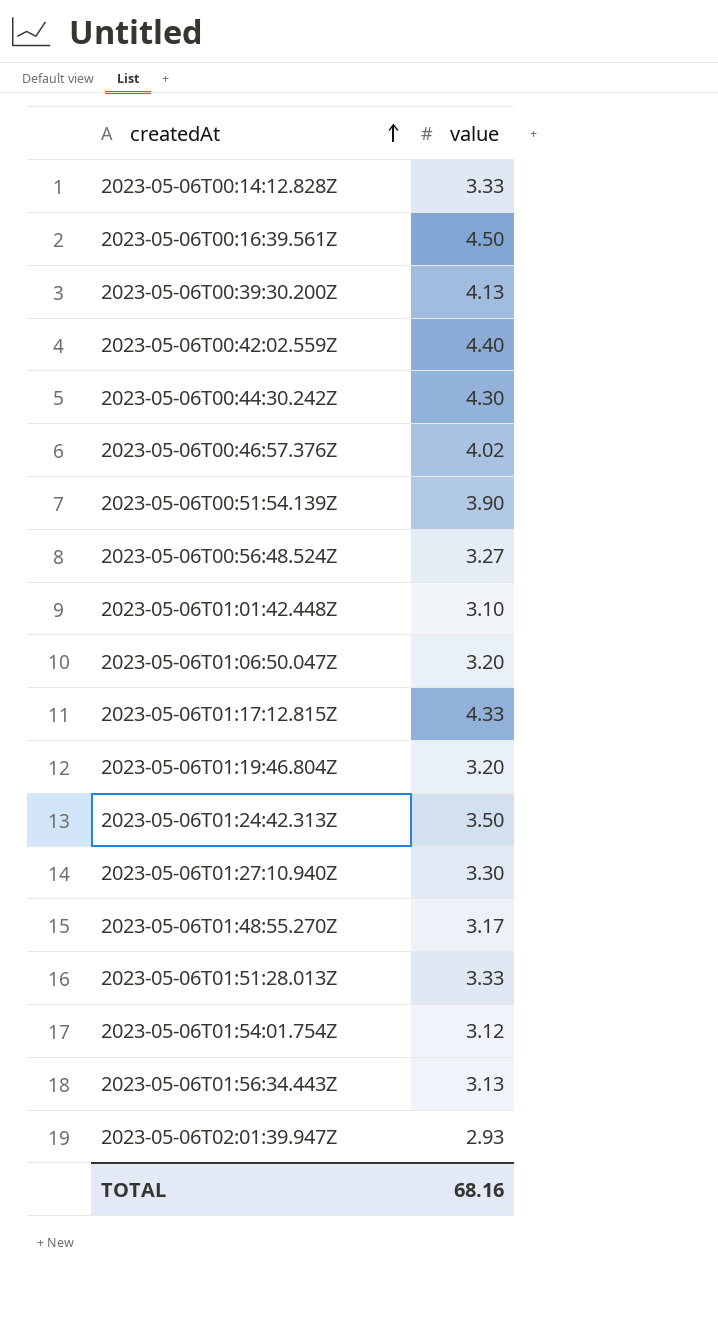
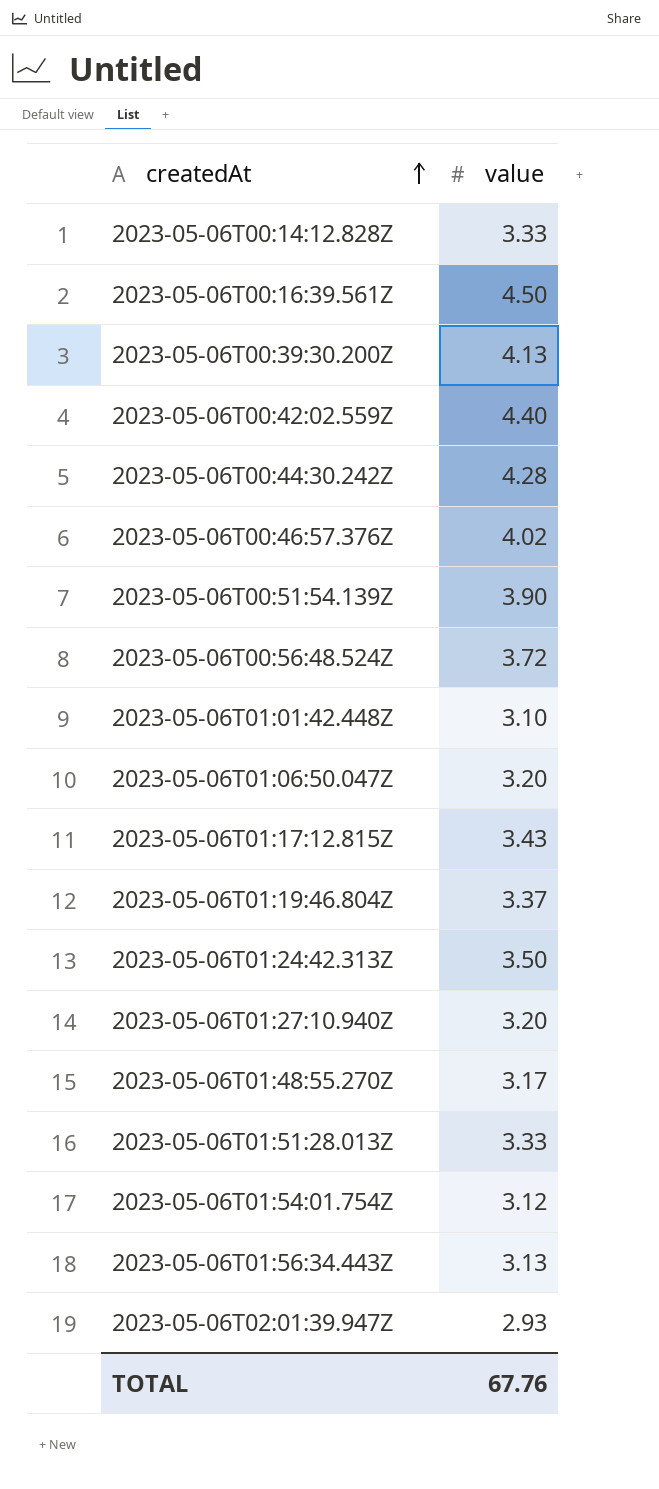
2023-05-06T00:44:30.242Z | value: 4.30 -> 4.28
2023-05-06T00:56:48.524Z | value: 3.27 -> 3.72
2023-05-06T01:17:12.815Z | value: 4.33 -> 3.43
2023-05-06T01:19:46.804Z | value: 3.20 -> 3.37
2023-05-06T01:27:10.940Z | value: 3.30 -> 3.20
TOTAL | value: 68.16 -> 67.76

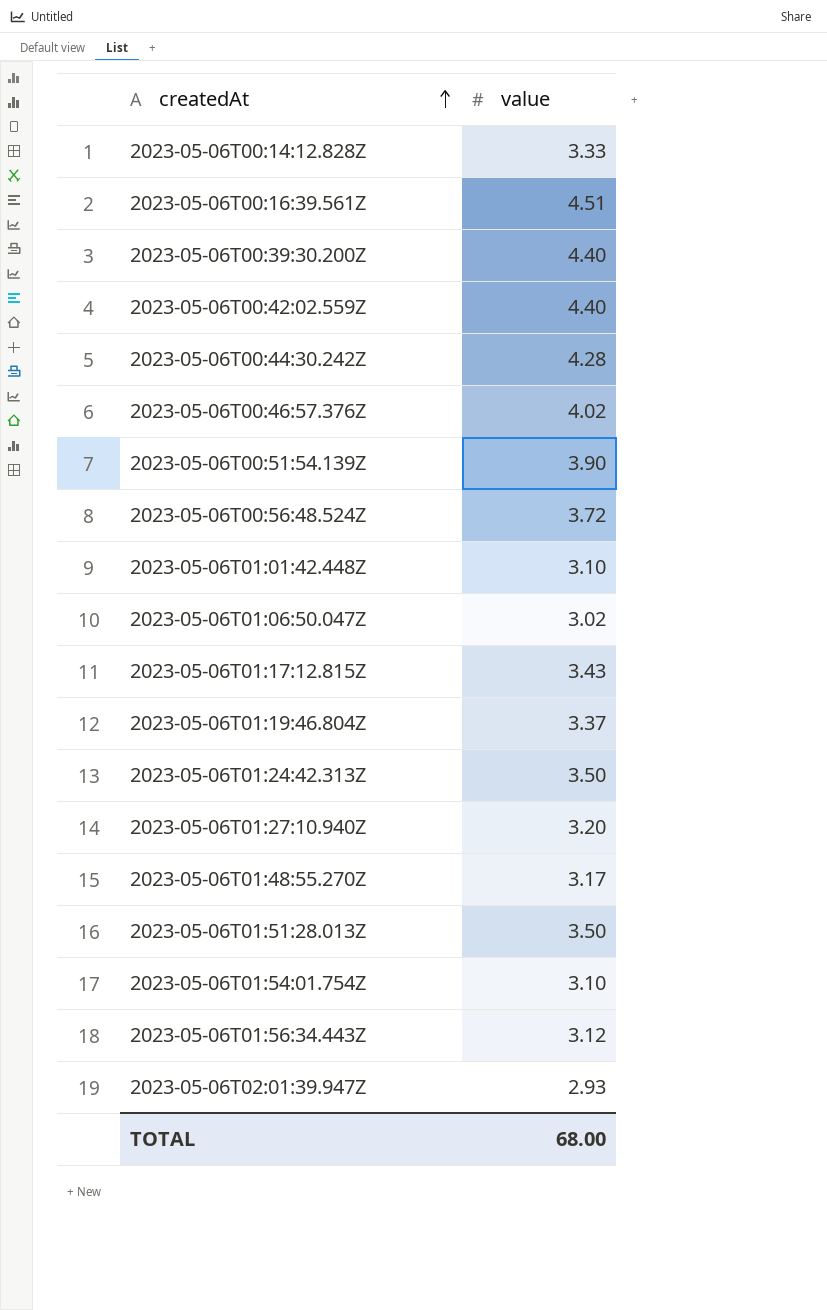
2023-05-06T00:16:39.561Z | value: 4.50 -> 4.51
2023-05-06T00:39:30.200Z | value: 4.13 -> 4.40
2023-05-06T01:06:50.047Z | value: 3.20 -> 3.02
2023-05-06T01:51:28.013Z | value: 3.33 -> 3.50
2023-05-06T01:54:01.754Z | value: 3.12 -> 3.10
2023-05-06T01:56:34.443Z | value: 3.13 -> 3.12
TOTAL | value: 67.76 -> 68.00

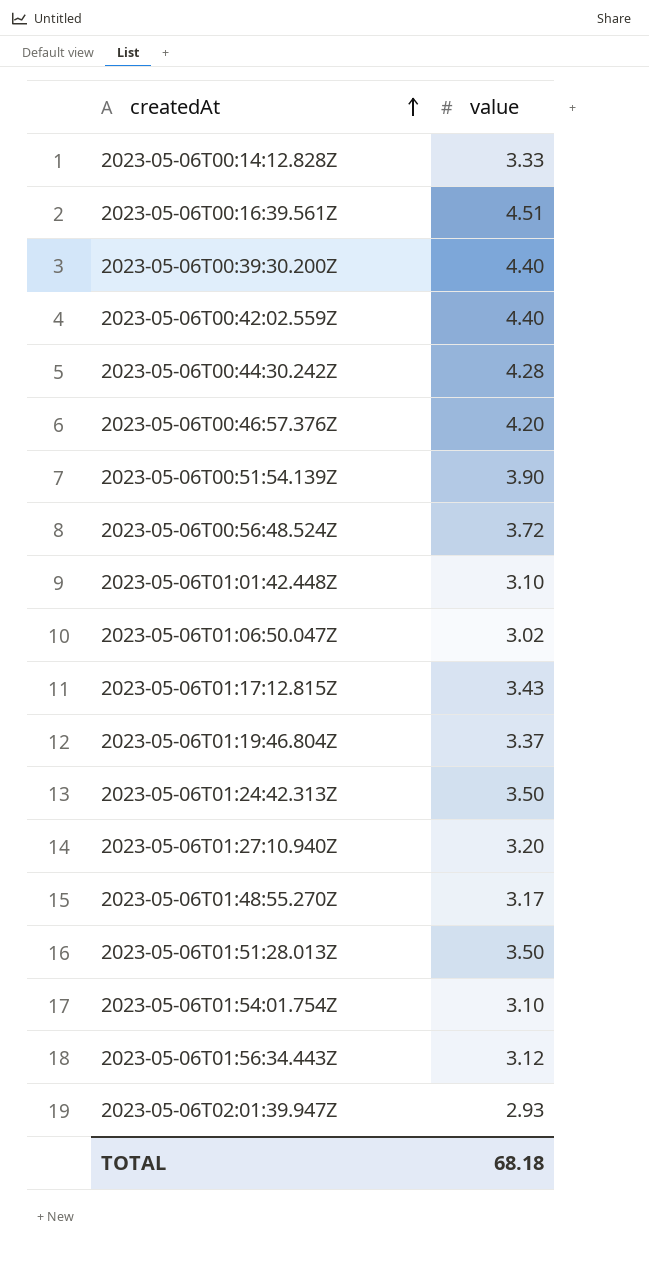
2023-05-06T00:46:57.376Z | value: 4.02 -> 4.20
TOTAL | value: 68.00 -> 68.18

